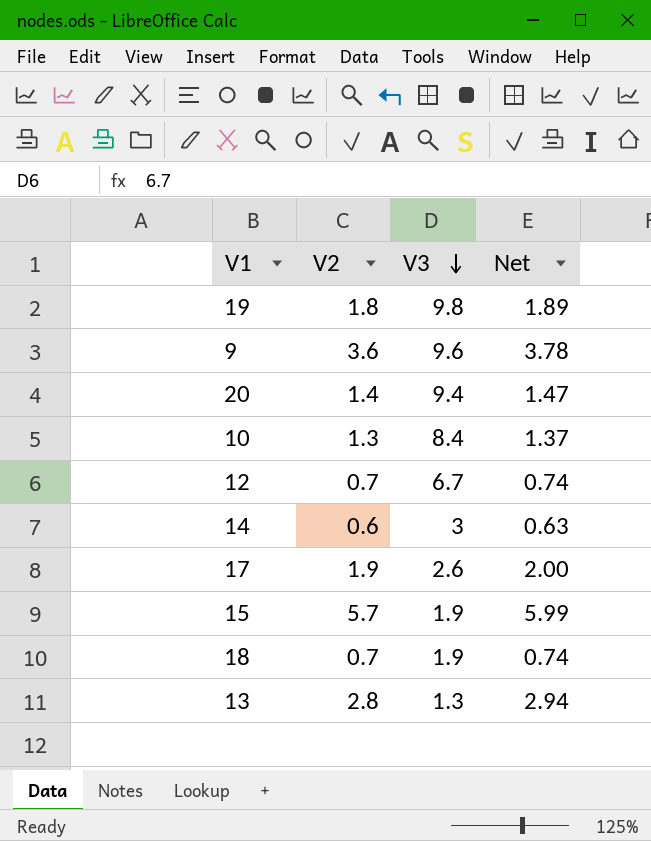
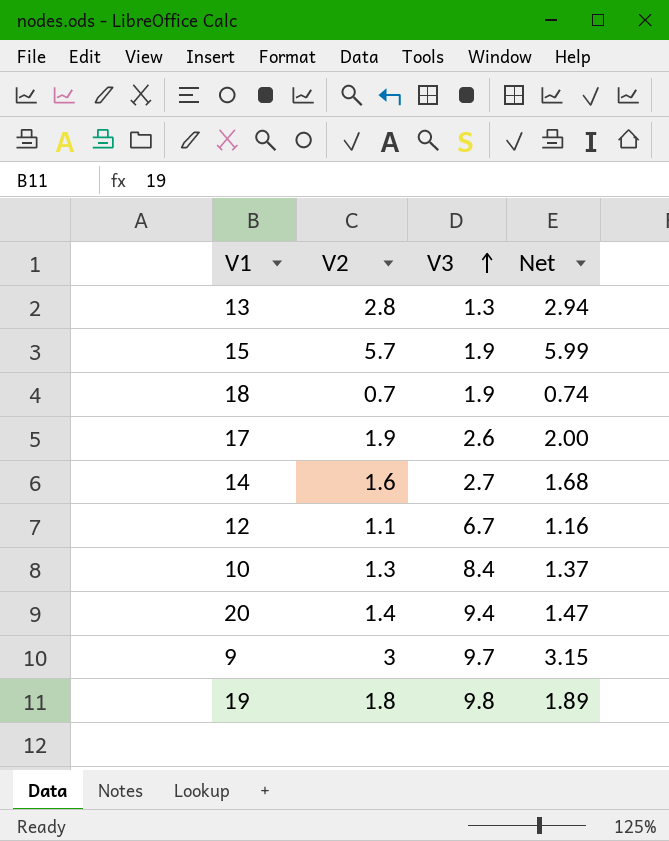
row order: V3 descending -> V3 ascending
14 | V2: 0.6 -> 1.6
14 | V3: 3 -> 2.7
14 | Net: 0.63 -> 1.68
12 | V2: 0.7 -> 1.1
12 | Net: 0.74 -> 1.16
9 | V2: 3.6 -> 3
9 | V3: 9.6 -> 9.7
9 | Net: 3.78 -> 3.15

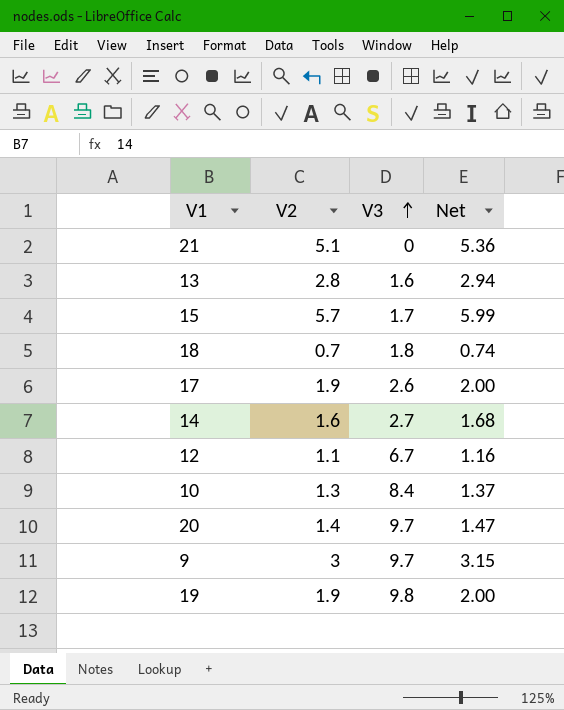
row 21: none -> 5.1 | 0 | 5.36
13 | V3: 1.3 -> 1.6
15 | V3: 1.9 -> 1.7
18 | V3: 1.9 -> 1.8
20 | V3: 9.4 -> 9.7
19 | V2: 1.8 -> 1.9
19 | Net: 1.89 -> 2.00

